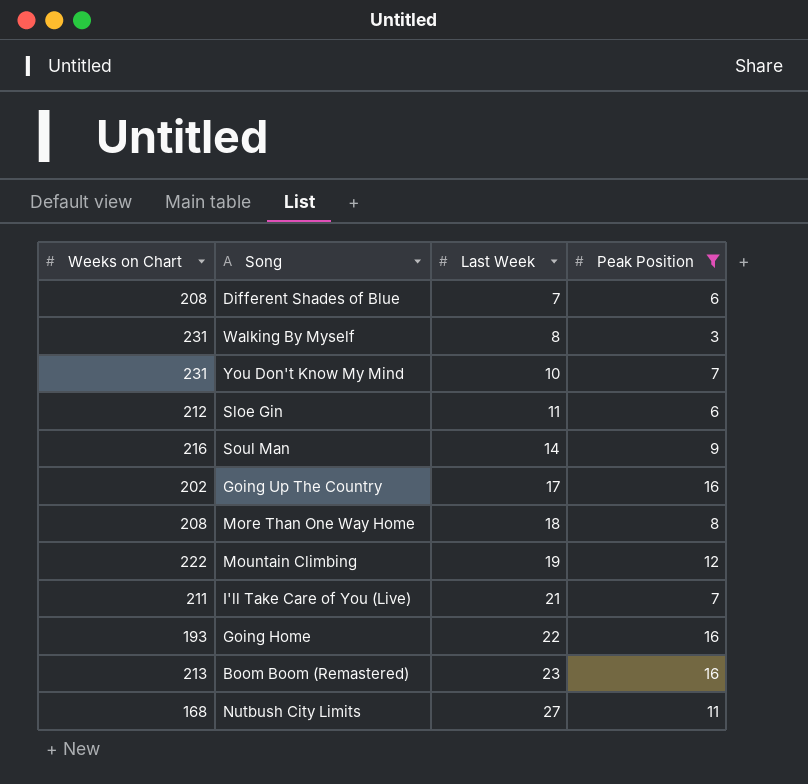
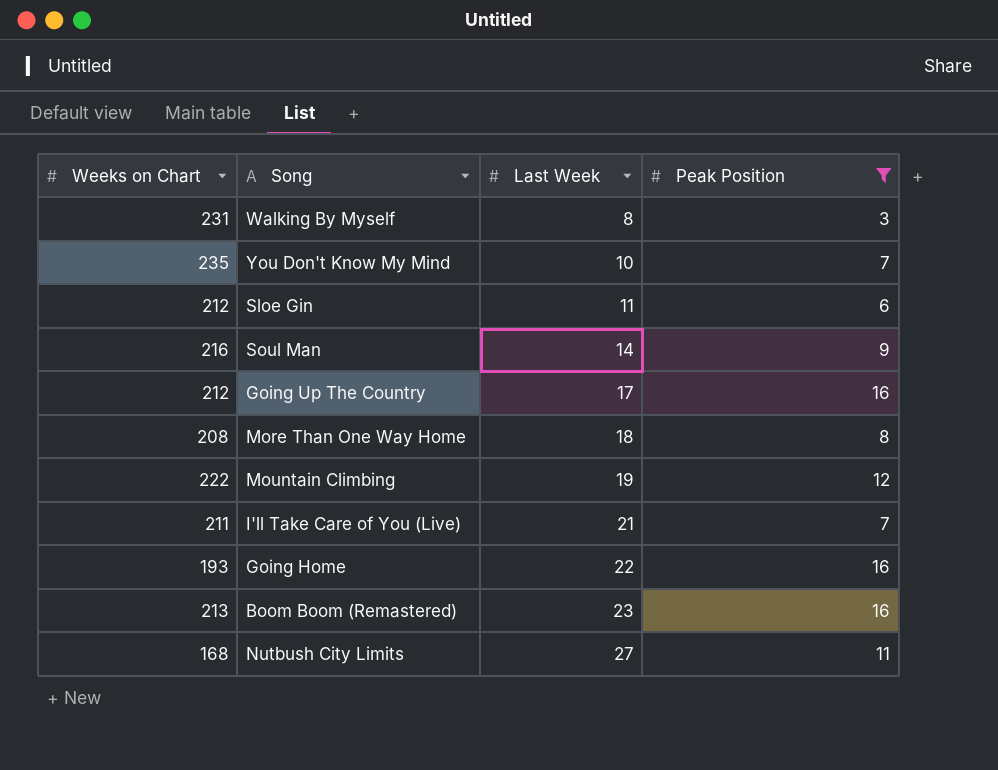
row Different Shades of Blue: 208 | 7 | 6 -> none
You Don't Know My Mind | Weeks on Chart: 231 -> 235
Going Up The Country | Weeks on Chart: 202 -> 212

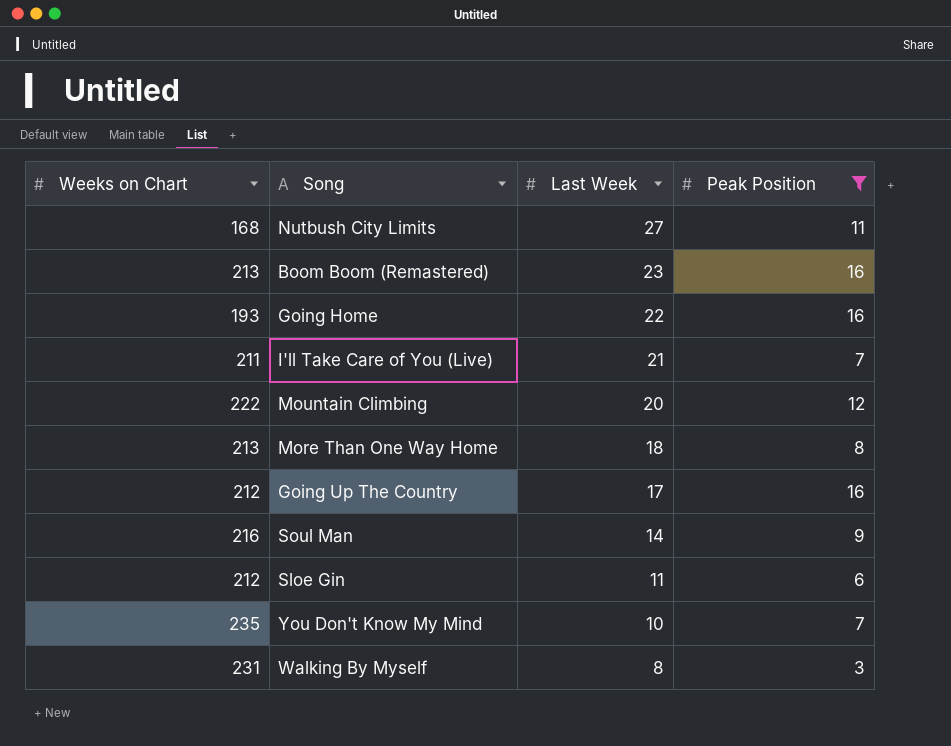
row order: Last Week ascending -> Last Week descending
Mountain Climbing | Last Week: 19 -> 20
More Than One Way Home | Weeks on Chart: 208 -> 213

